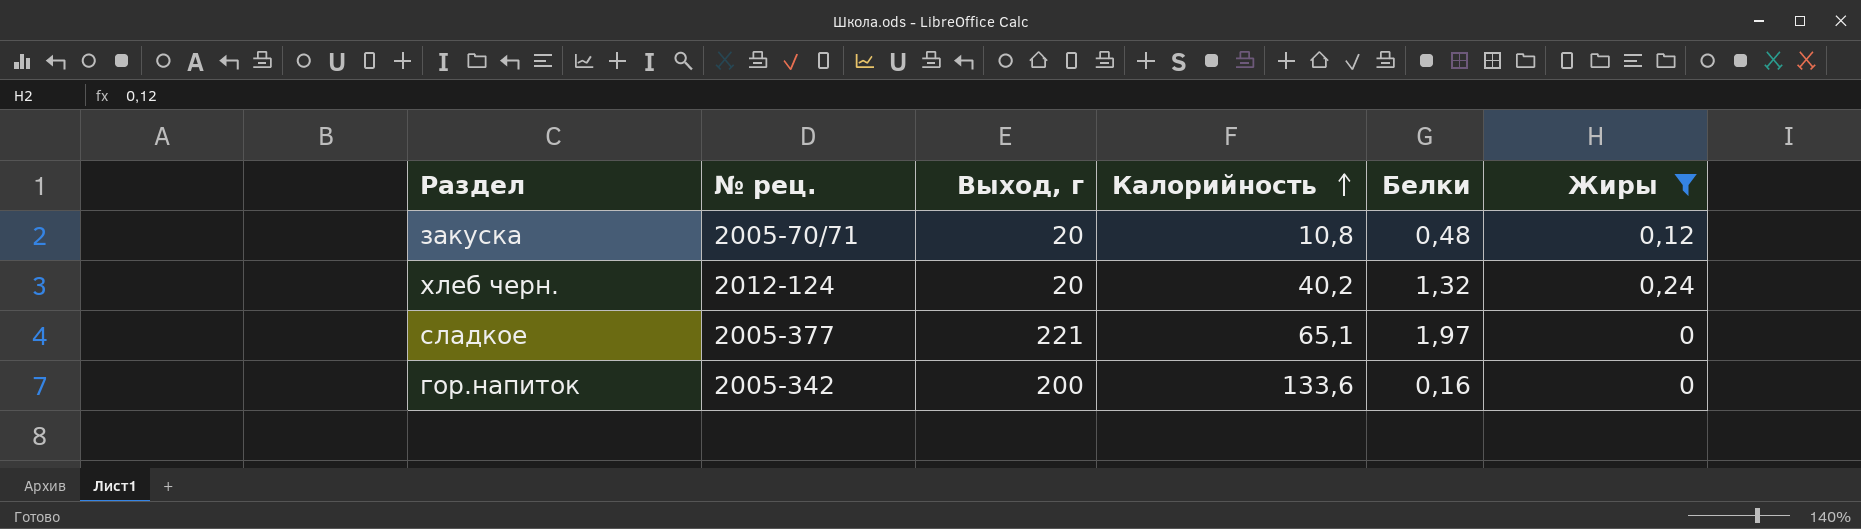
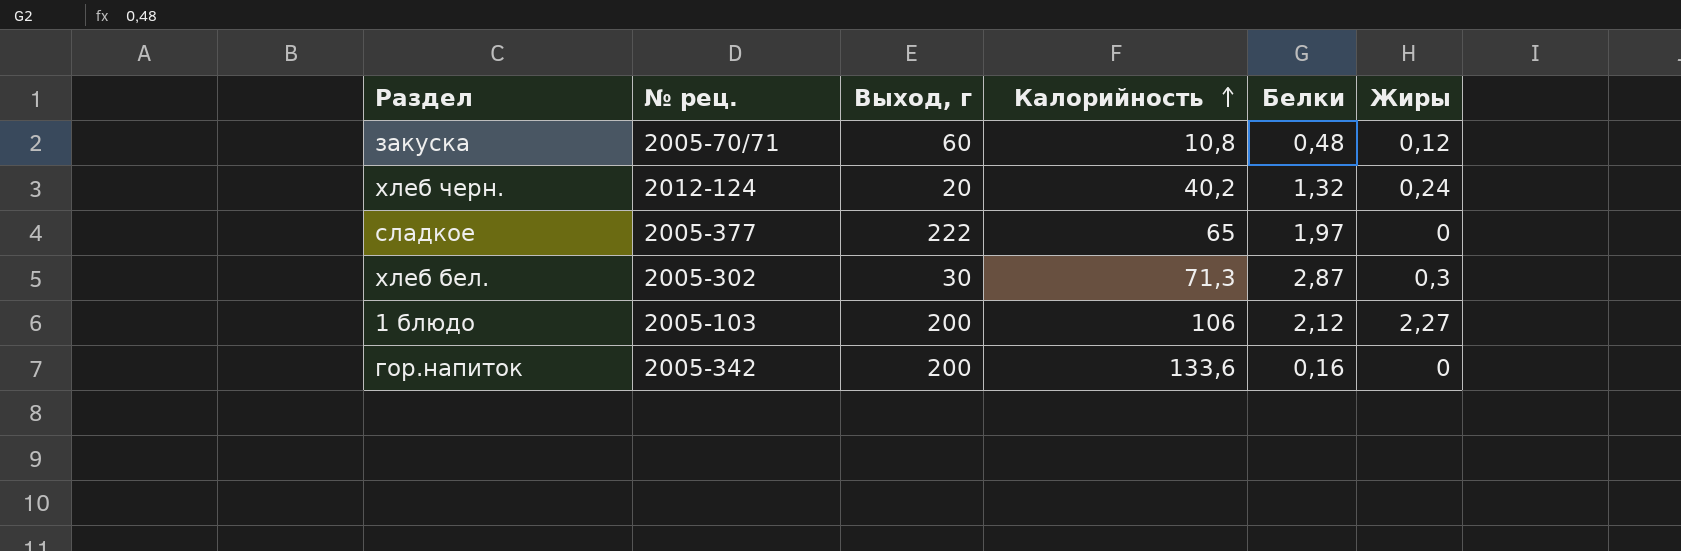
filter: Жиры <= 0,24 -> none
закуска | Выход, г: 20 -> 60
сладкое | Выход, г: 221 -> 222
сладкое | Калорийность: 65,1 -> 65

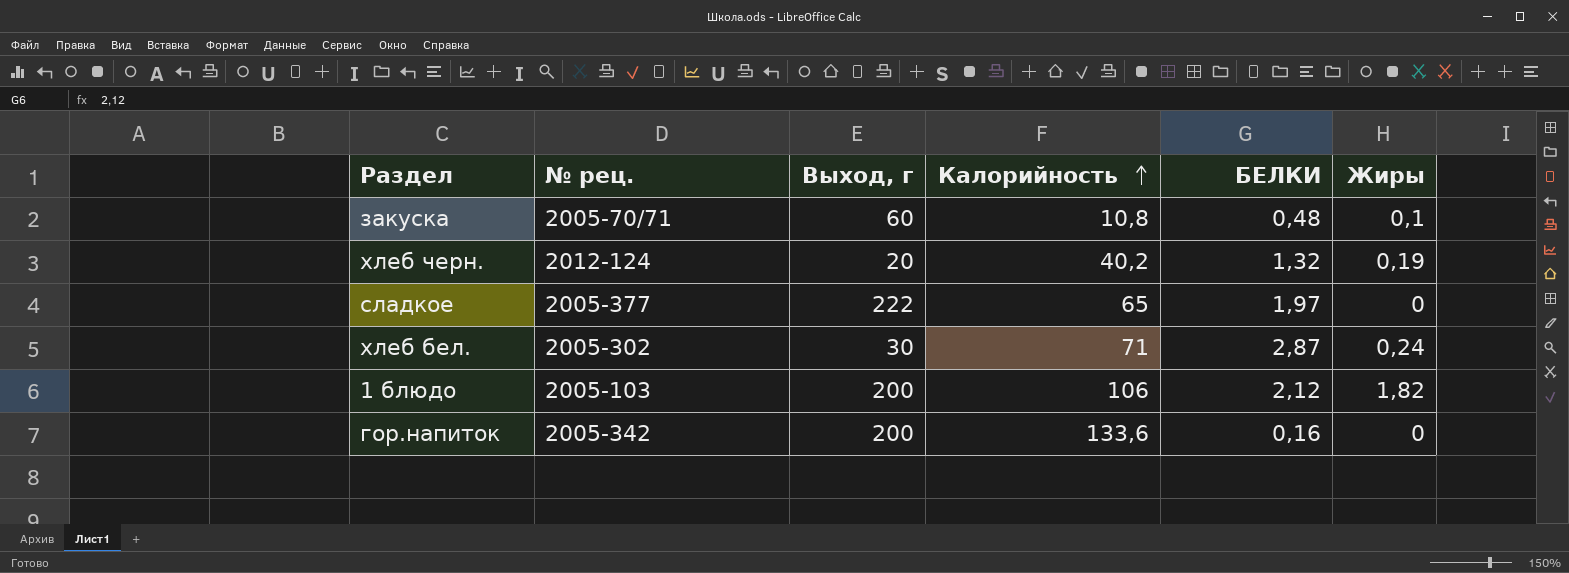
column name: Белки -> БЕЛКИ
закуска | Жиры: 0,12 -> 0,1
хлеб черн. | Жиры: 0,24 -> 0,19
хлеб бел. | Калорийность: 71,3 -> 71
хлеб бел. | Жиры: 0,3 -> 0,24
1 блюдо | Жиры: 2,27 -> 1,82

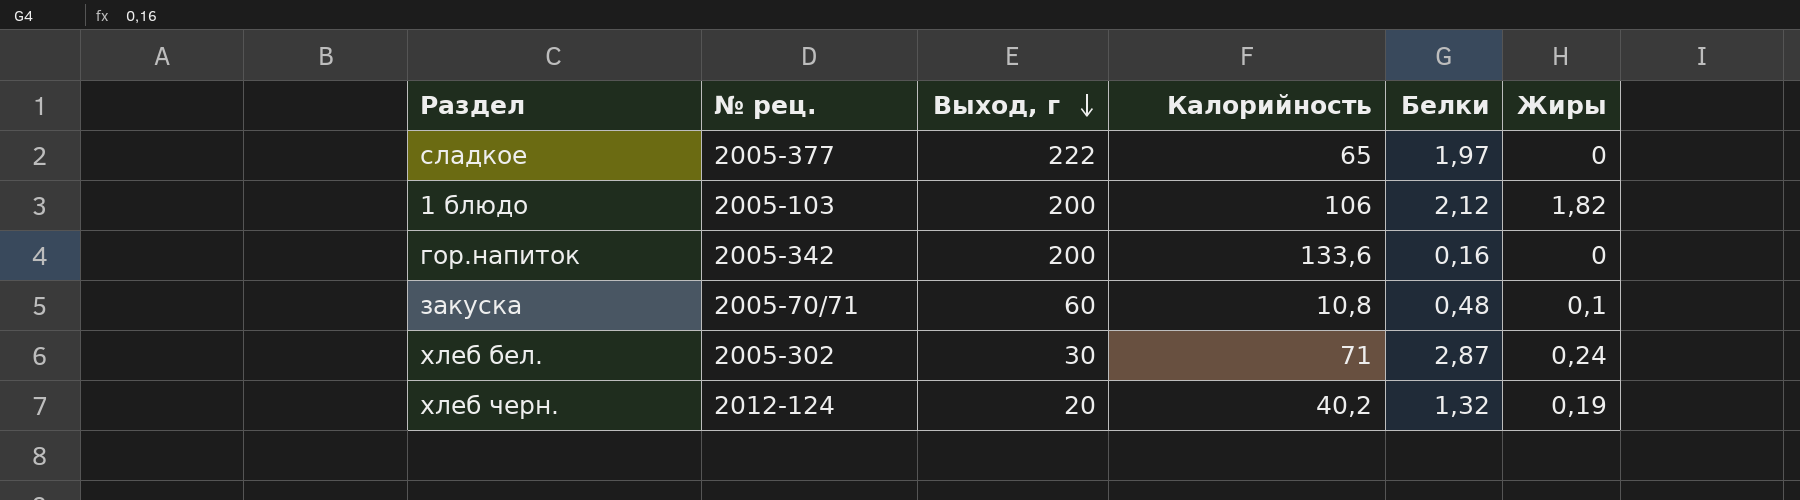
row order: Калорийность ascending -> Выход, г descending
column name: БЕЛКИ -> Белки

